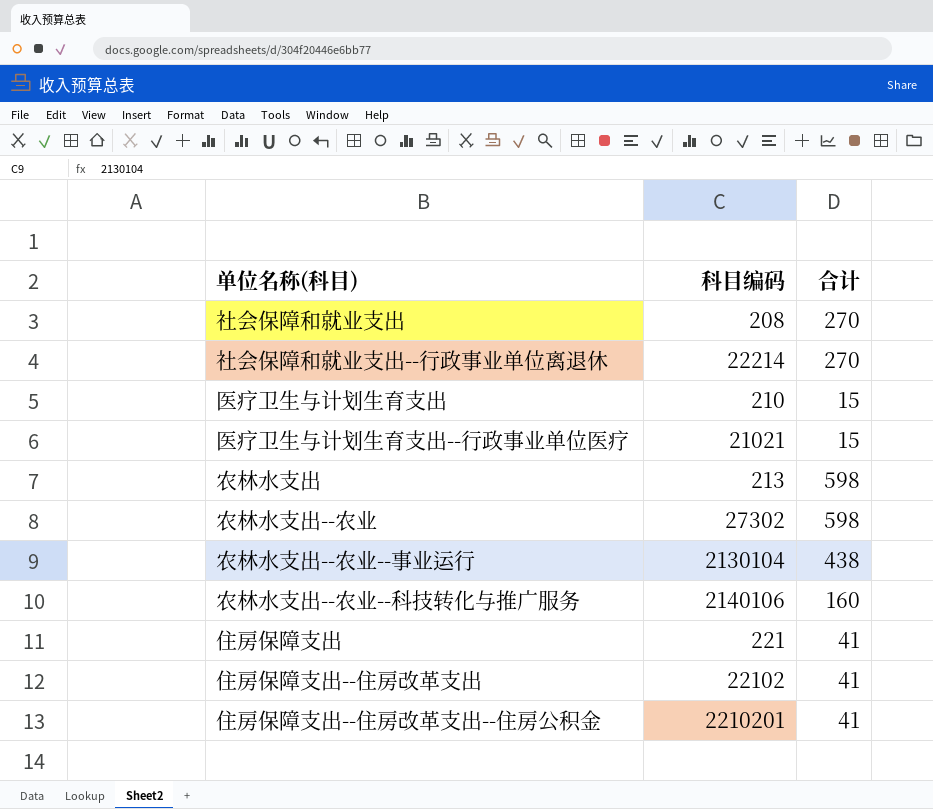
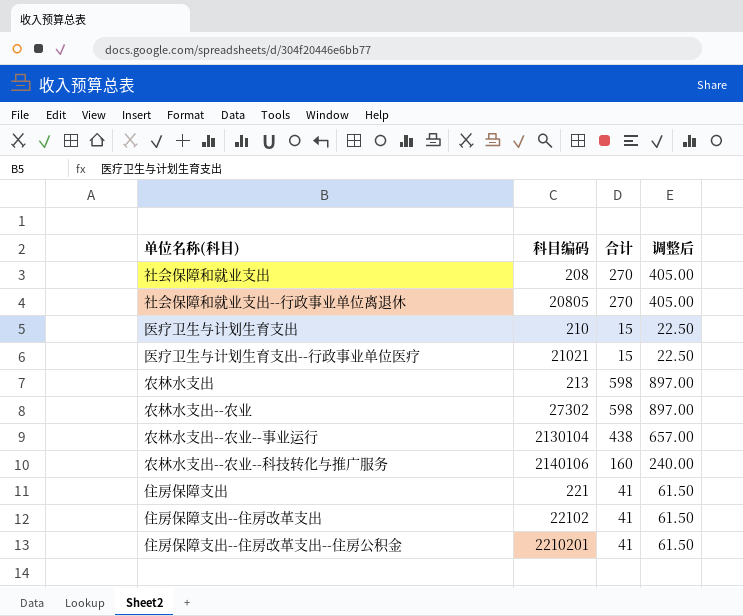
column 调整后 | formula: none -> [合计] * 1.5
社会保障和就业支出--行政事业单位离退休 | 科目编码: 22214 -> 20805

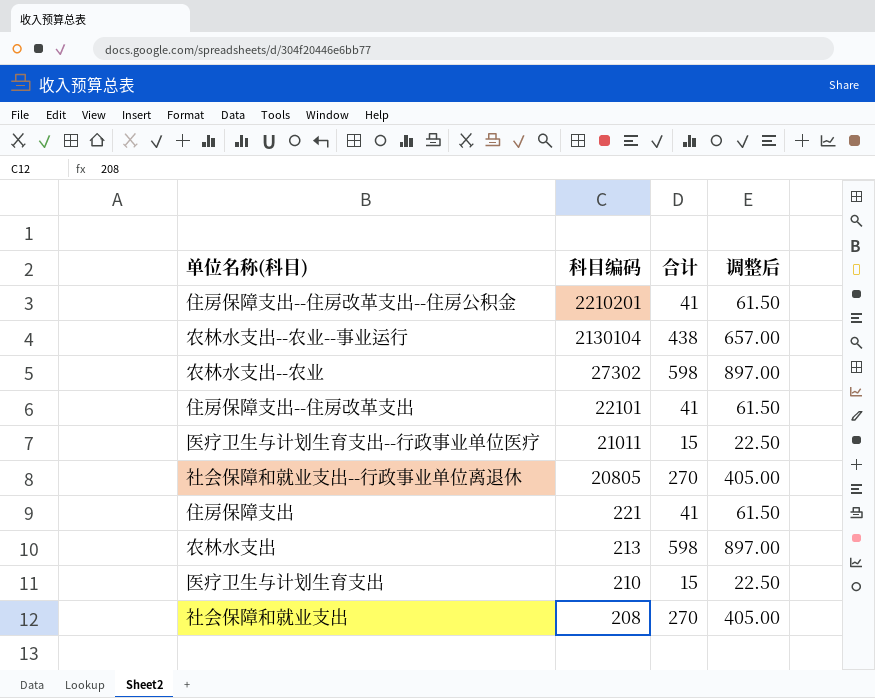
row order: none -> 科目编码 descending
row 农林水支出--农业--科技转化与推广服务: 2140106 | 160 | 240.00 -> none
住房保障支出--住房改革支出 | 科目编码: 22102 -> 22101
医疗卫生与计划生育支出--行政事业单位医疗 | 科目编码: 21021 -> 21011

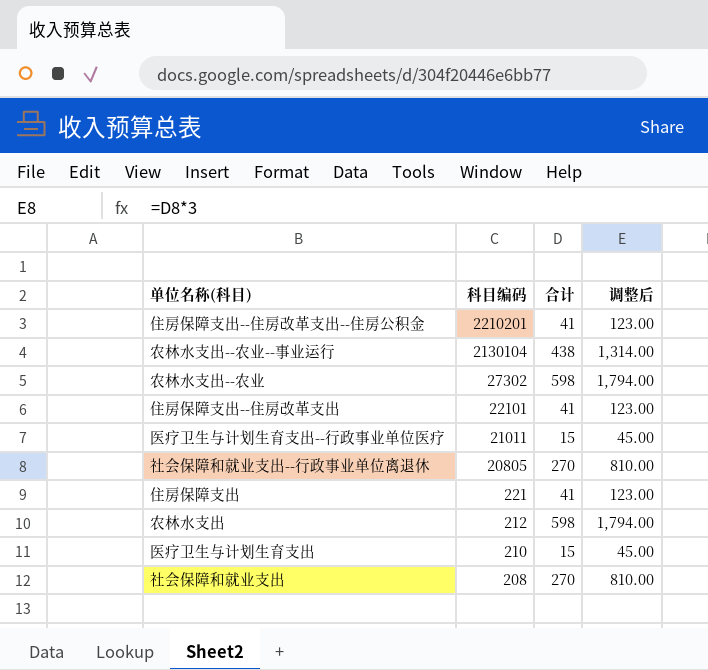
column 调整后 | formula: [合计] * 1.5 -> [合计] * 3
农林水支出 | 科目编码: 213 -> 212

